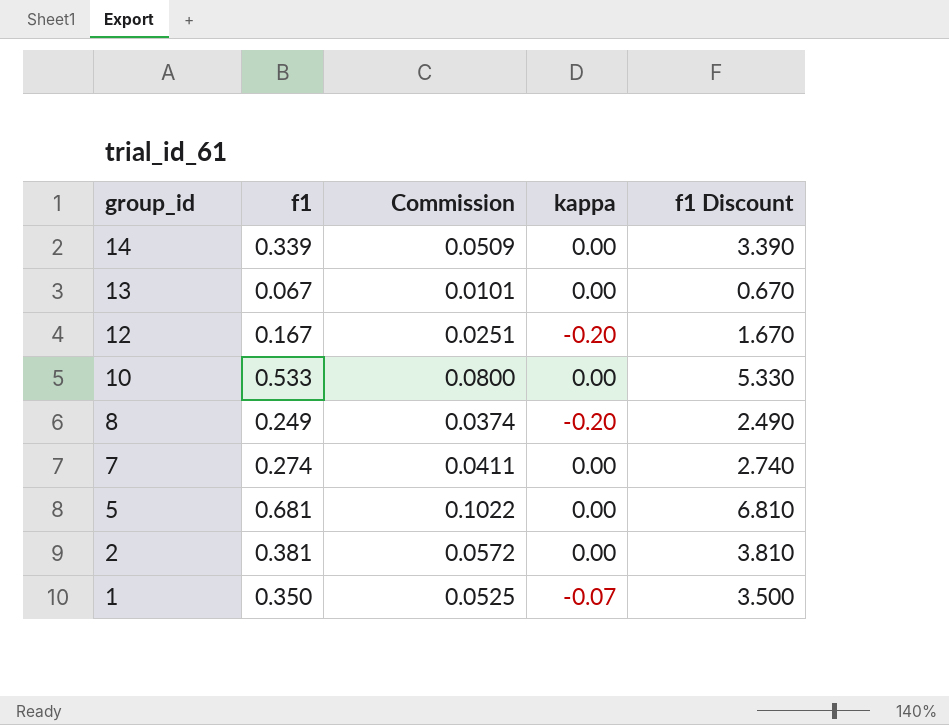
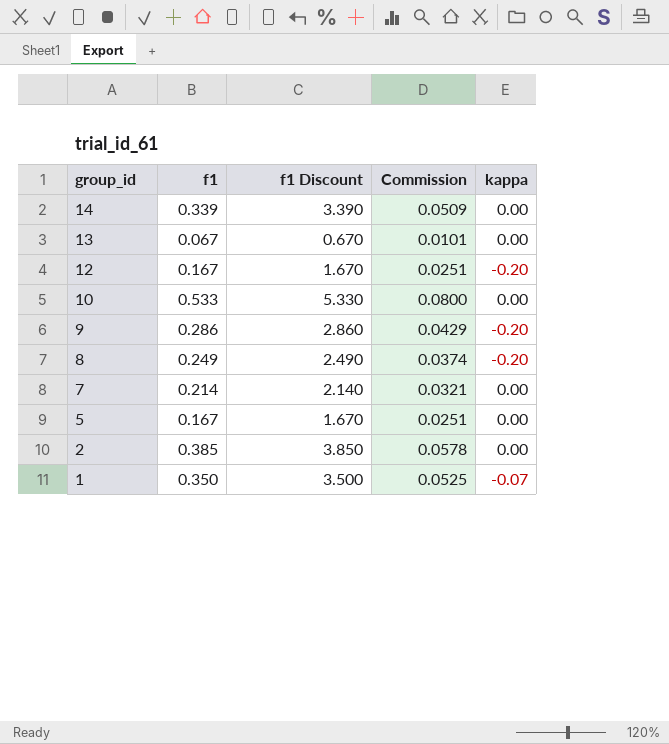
column f1 Discount | position: 5 -> 3
row 9: none -> 0.286 | 2.860 | 0.0429 | -0.20
7 | f1: 0.274 -> 0.214
7 | f1 Discount: 2.740 -> 2.140
7 | Commission: 0.0411 -> 0.0321
5 | f1: 0.681 -> 0.167
5 | f1 Discount: 6.810 -> 1.670
5 | Commission: 0.1022 -> 0.0251
2 | f1: 0.381 -> 0.385
2 | f1 Discount: 3.810 -> 3.850
2 | Commission: 0.0572 -> 0.0578

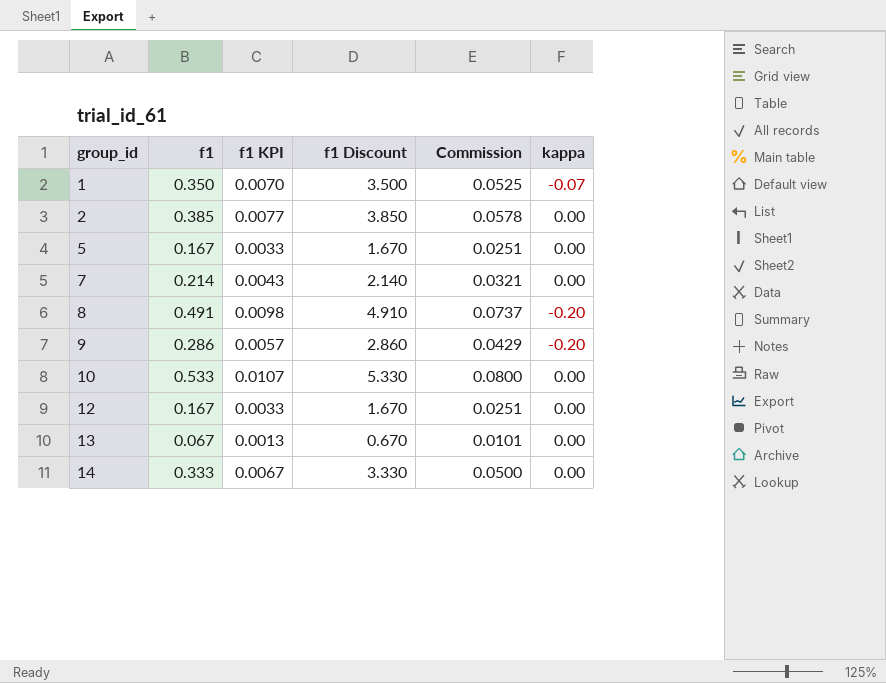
row order: group_id descending -> group_id ascending
column f1 KPI | formula: none -> [f1] * 0.02
8 | f1: 0.249 -> 0.491
8 | f1 Discount: 2.490 -> 4.910
8 | Commission: 0.0374 -> 0.0737
12 | kappa: -0.20 -> 0.00
14 | f1: 0.339 -> 0.333
14 | f1 Discount: 3.390 -> 3.330
14 | Commission: 0.0509 -> 0.0500

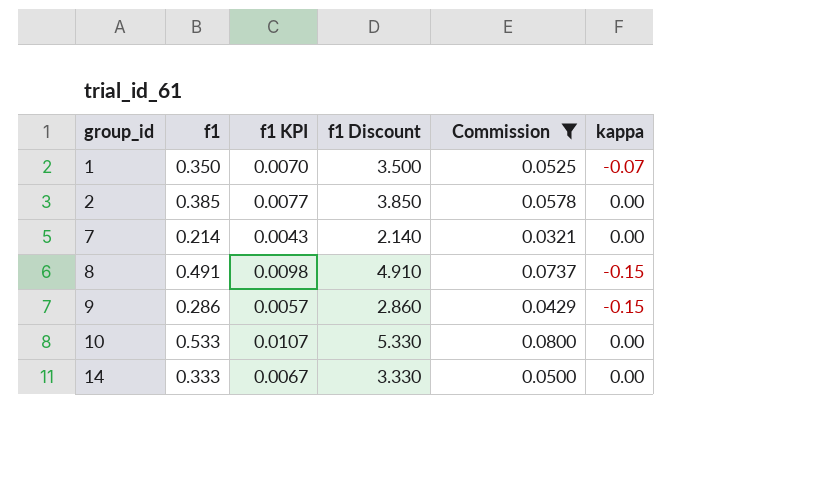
filter: none -> Commission >= 0.0321
8 | kappa: -0.20 -> -0.15
9 | kappa: -0.20 -> -0.15

